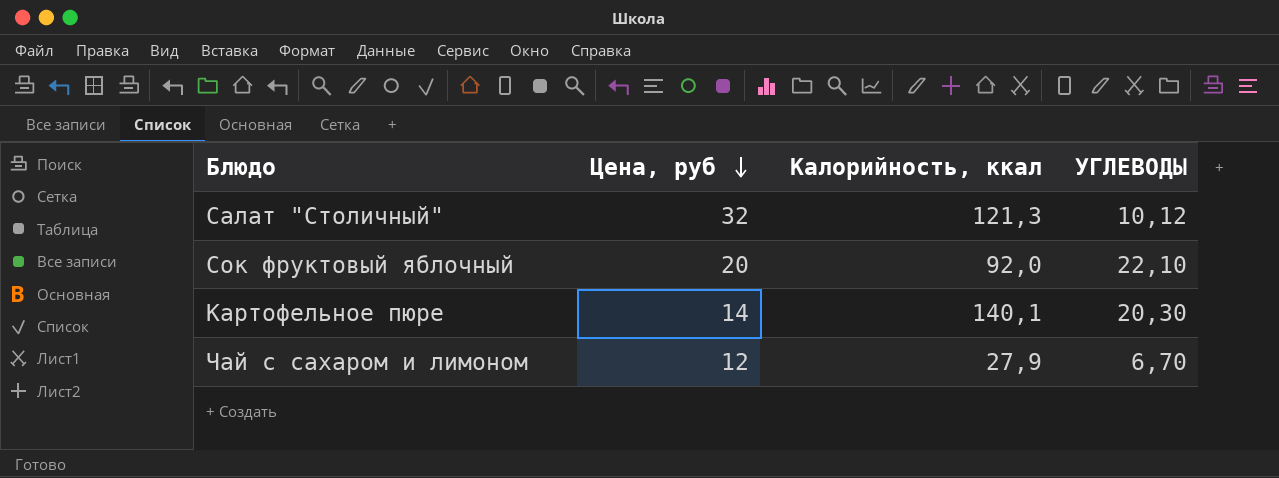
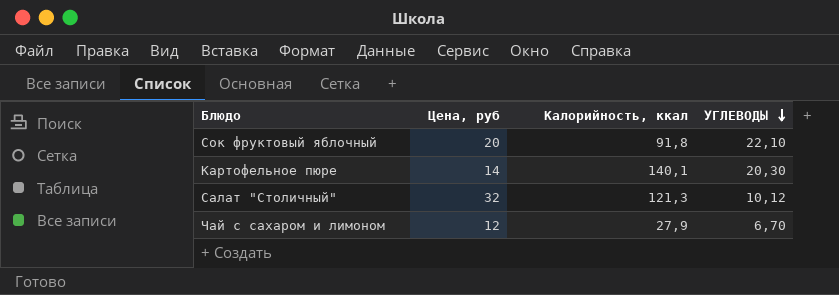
row order: Цена, руб descending -> УГЛЕВОДЫ descending
Сок фруктовый яблочный | Калорийность, ккал: 92,0 -> 91,8

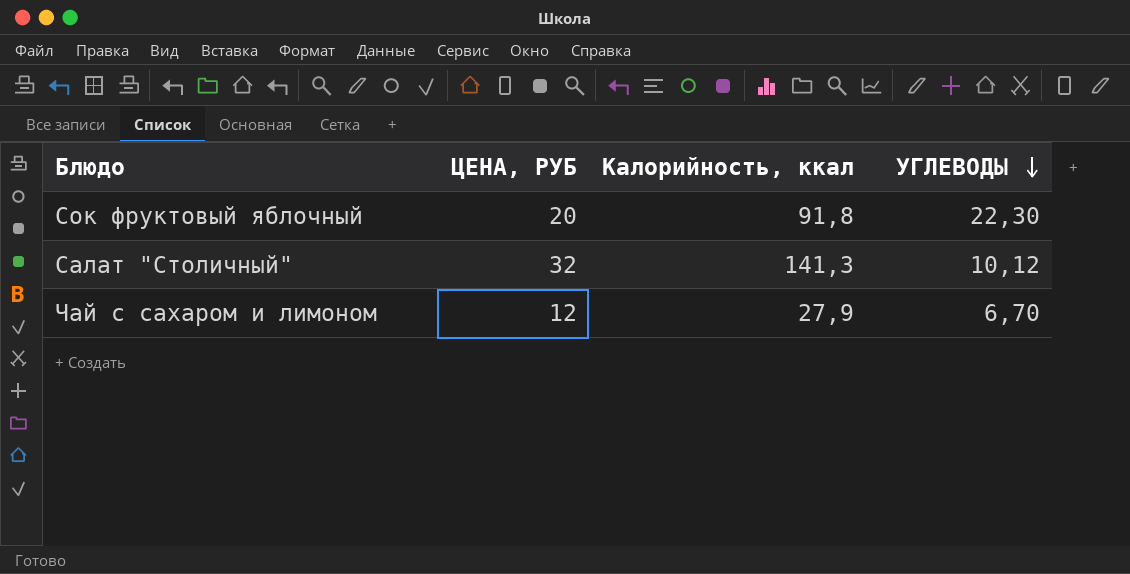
column name: Цена, руб -> ЦЕНА, РУБ
row Картофельное пюре: 14 | 140,1 | 20,30 -> none
Сок фруктовый яблочный | УГЛЕВОДЫ: 22,10 -> 22,30
Салат "Столичный" | Калорийность, ккал: 121,3 -> 141,3

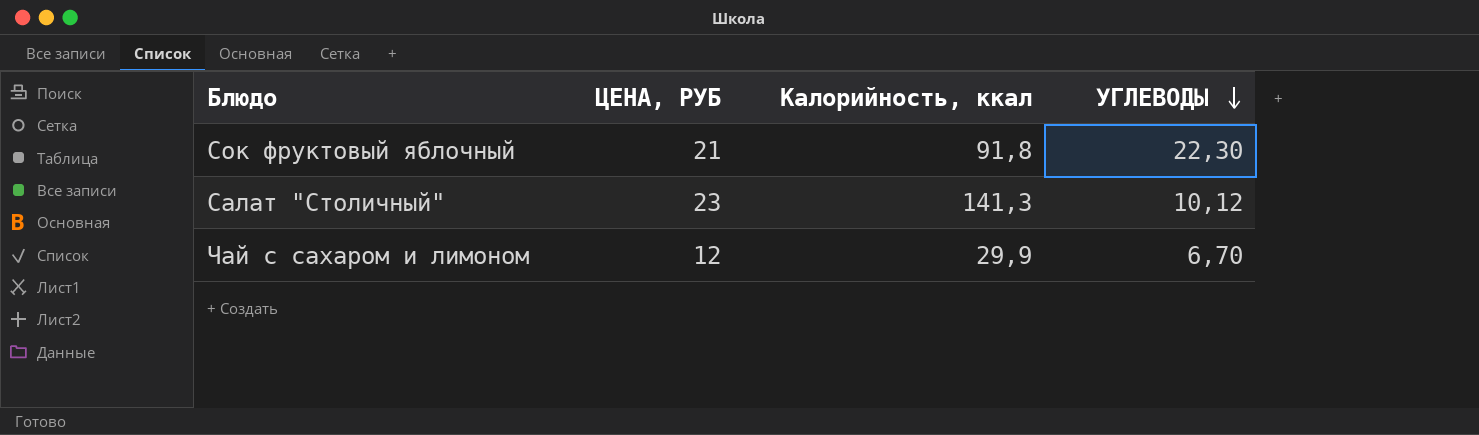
Сок фруктовый яблочный | ЦЕНА, РУБ: 20 -> 21
Салат "Столичный" | ЦЕНА, РУБ: 32 -> 23
Чай с сахаром и лимоном | Калорийность, ккал: 27,9 -> 29,9

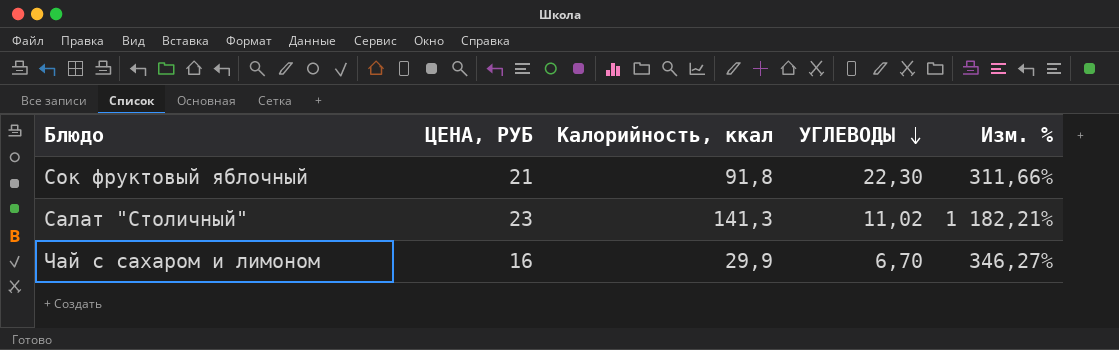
column Изм. % | formula: none -> ([Калорийность, ккал] - [УГЛЕВОДЫ]) / [УГЛЕВОДЫ]
Салат "Столичный" | УГЛЕВОДЫ: 10,12 -> 11,02
Чай с сахаром и лимоном | ЦЕНА, РУБ: 12 -> 16

